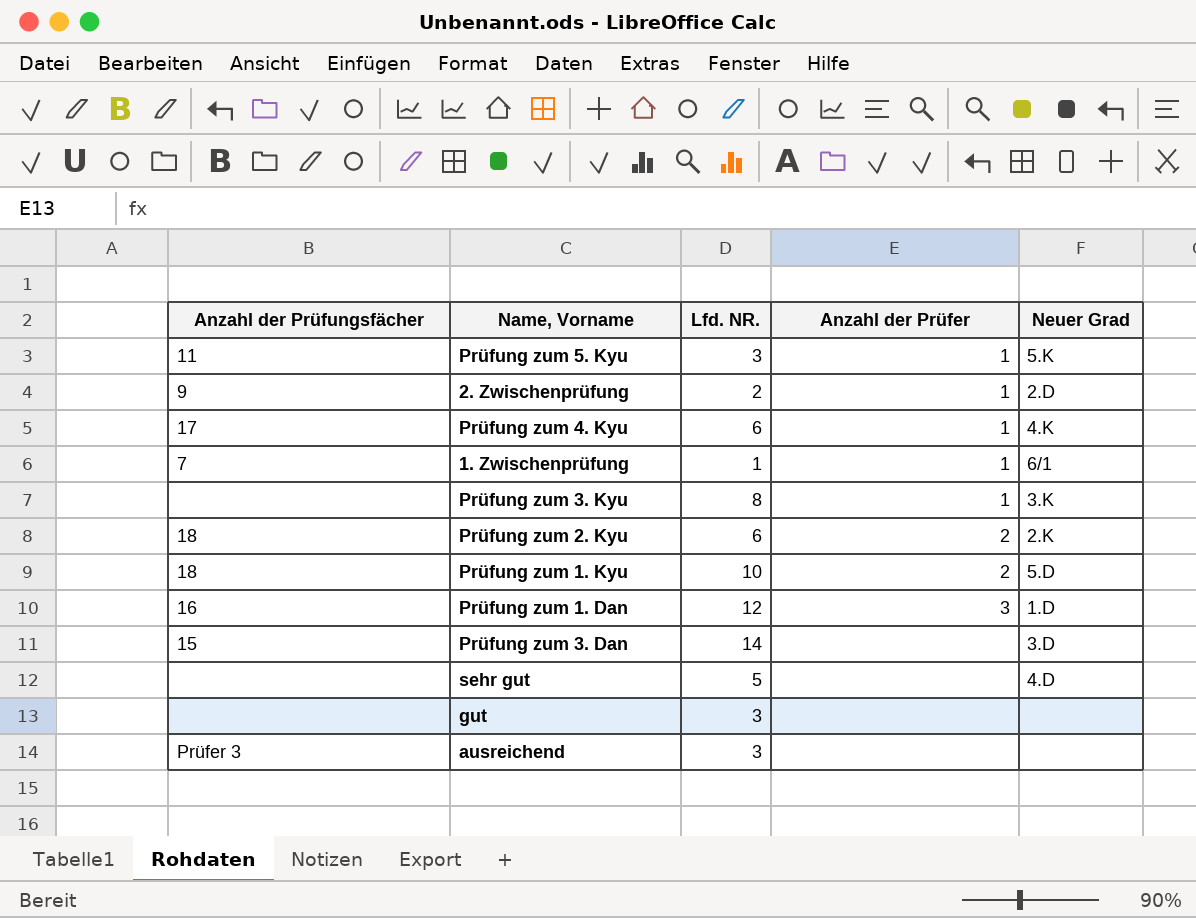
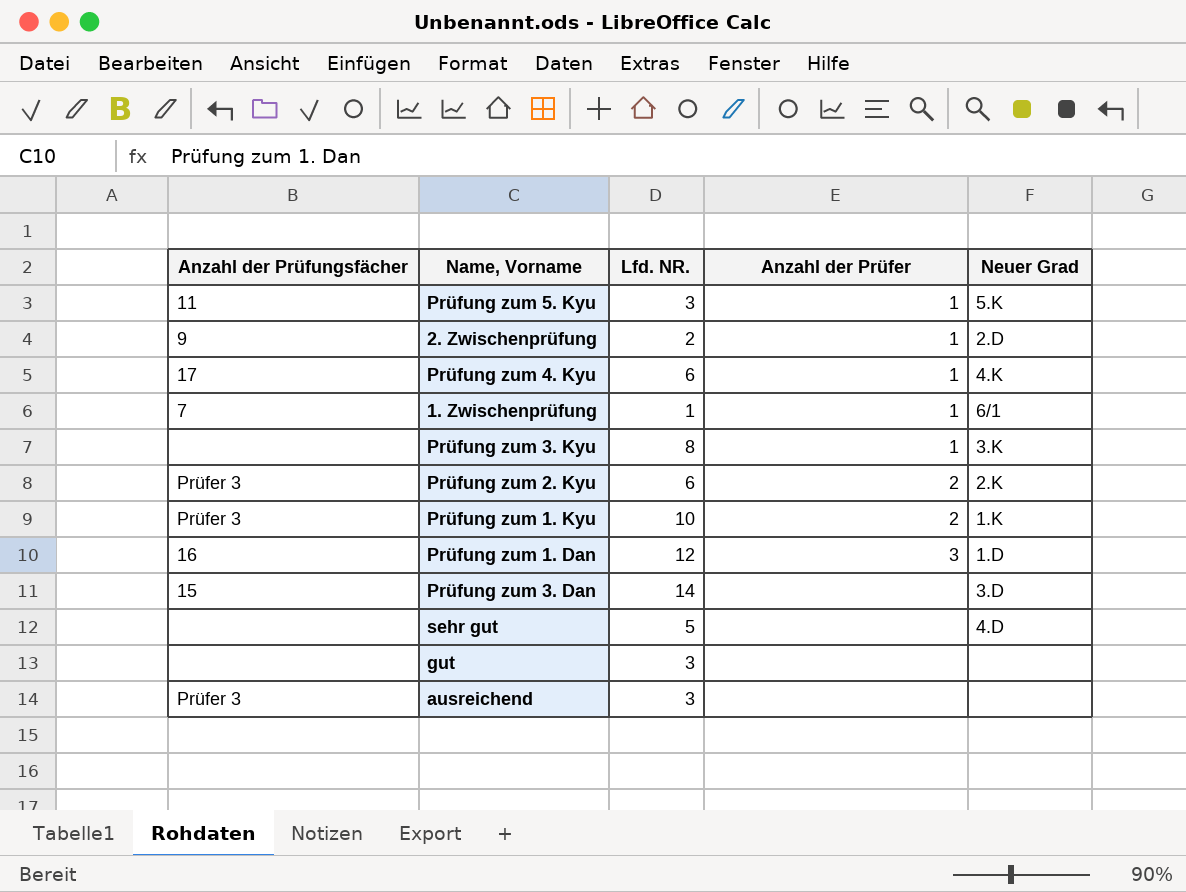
Prüfung zum 2. Kyu | Anzahl der Prüfungsfächer: 18 -> Prüfer 3
Prüfung zum 1. Kyu | Anzahl der Prüfungsfächer: 18 -> Prüfer 3
Prüfung zum 1. Kyu | Neuer Grad: 5.D -> 1.K

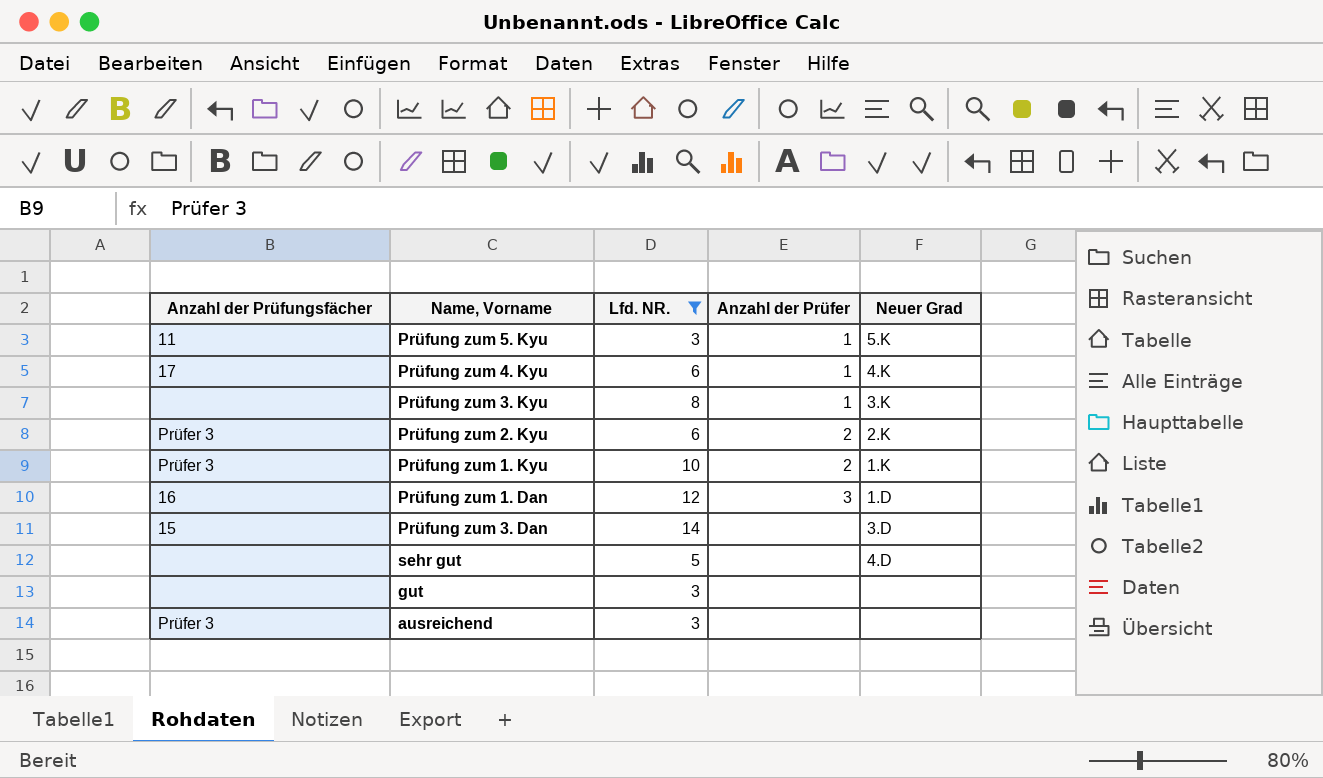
filter: none -> Lfd. NR. >= 3

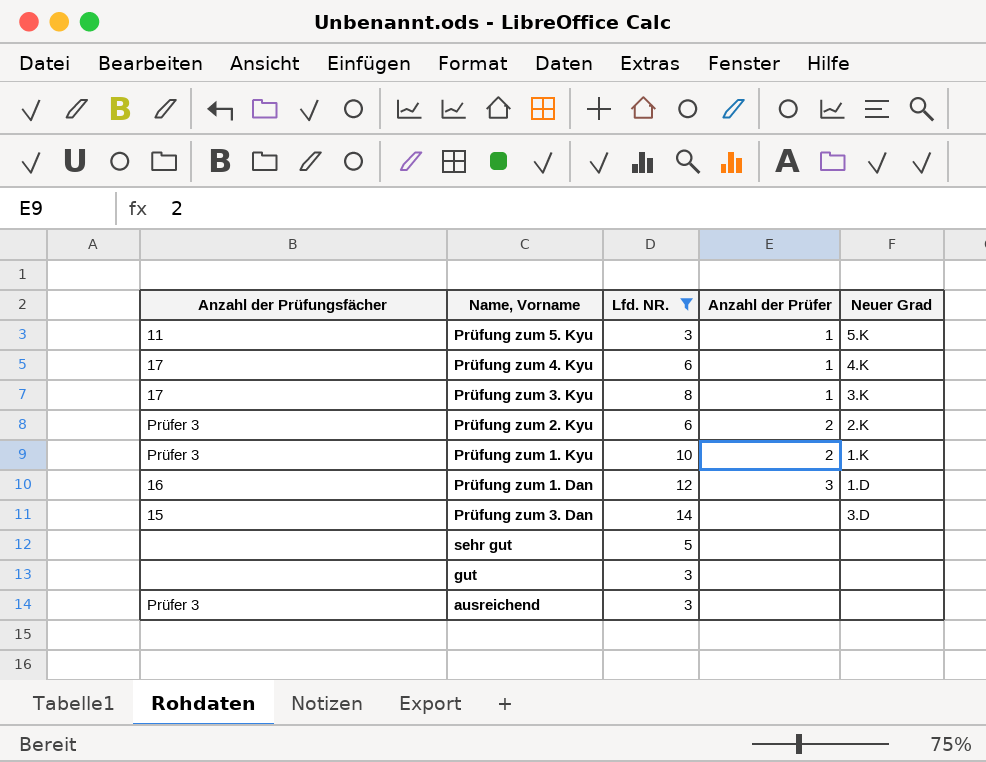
Prüfung zum 3. Kyu | Anzahl der Prüfungsfächer: none -> 17
sehr gut | Neuer Grad: 4.D -> none

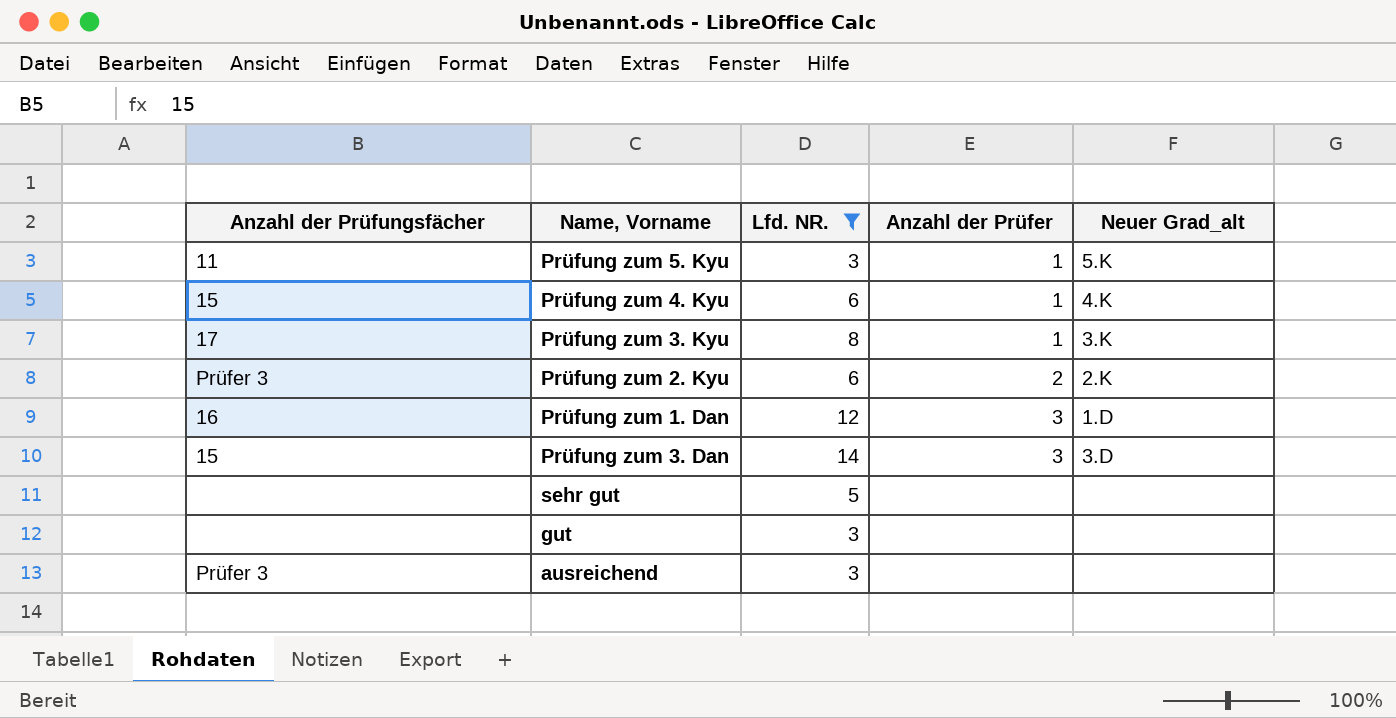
column name: Neuer Grad -> Neuer Grad_alt
row Prüfung zum 1. Kyu: Prüfer 3 | 10 | 2 | 1.K -> none
Prüfung zum 4. Kyu | Anzahl der Prüfungsfächer: 17 -> 15
Prüfung zum 3. Dan | Anzahl der Prüfer: none -> 3

